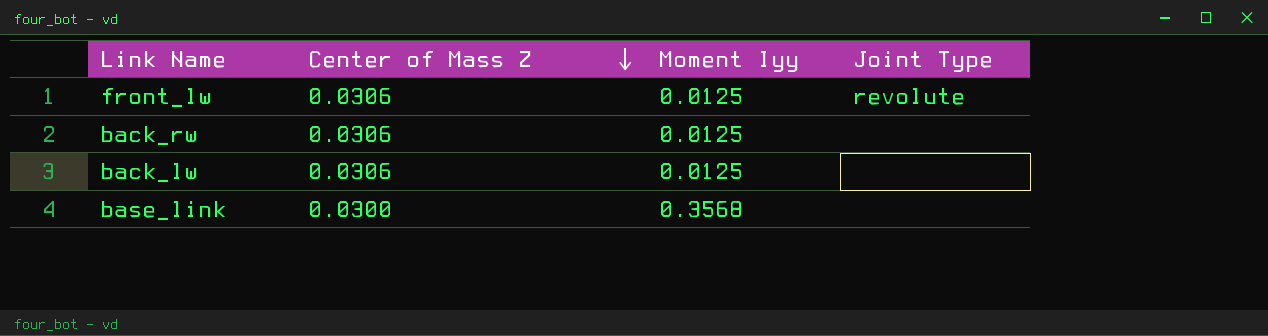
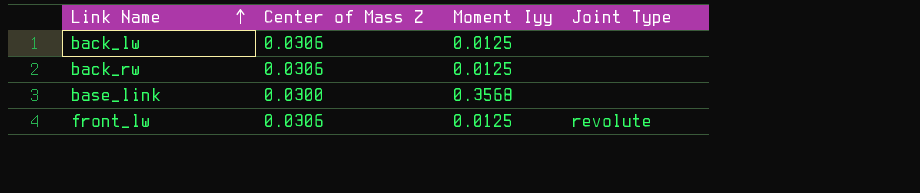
row order: Center of Mass Z descending -> Link Name ascending

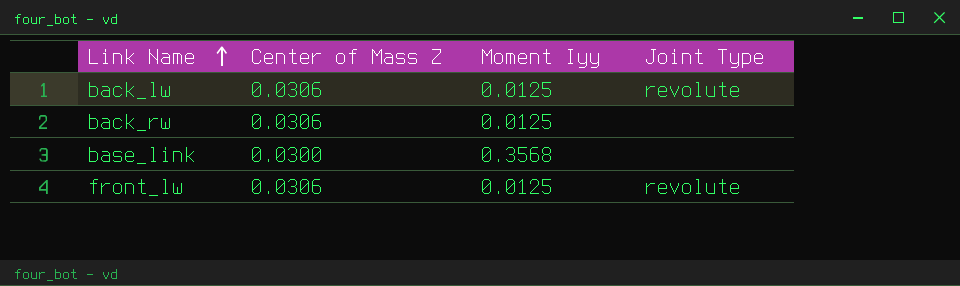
back_lw | Joint Type: none -> revolute

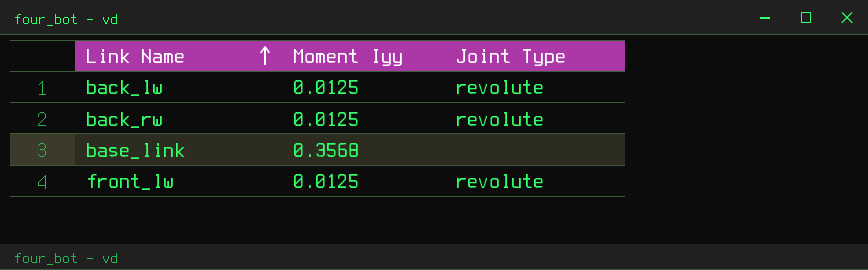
column Center of Mass Z | position: 2 -> none
back_rw | Joint Type: none -> revolute

